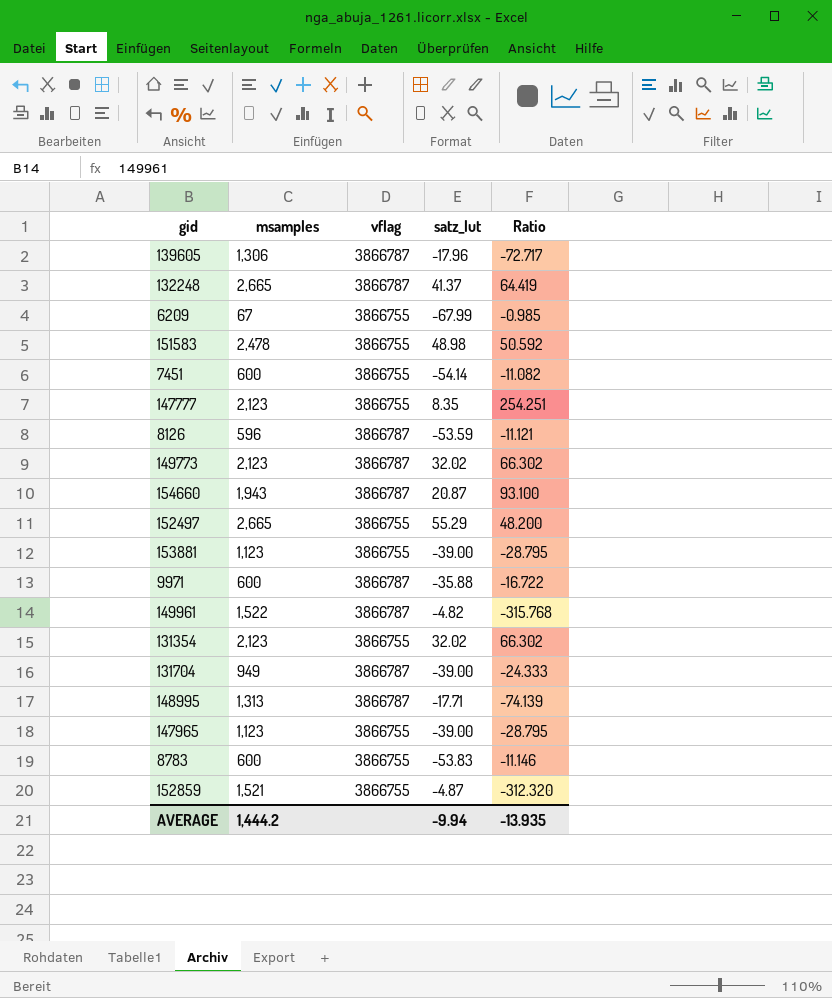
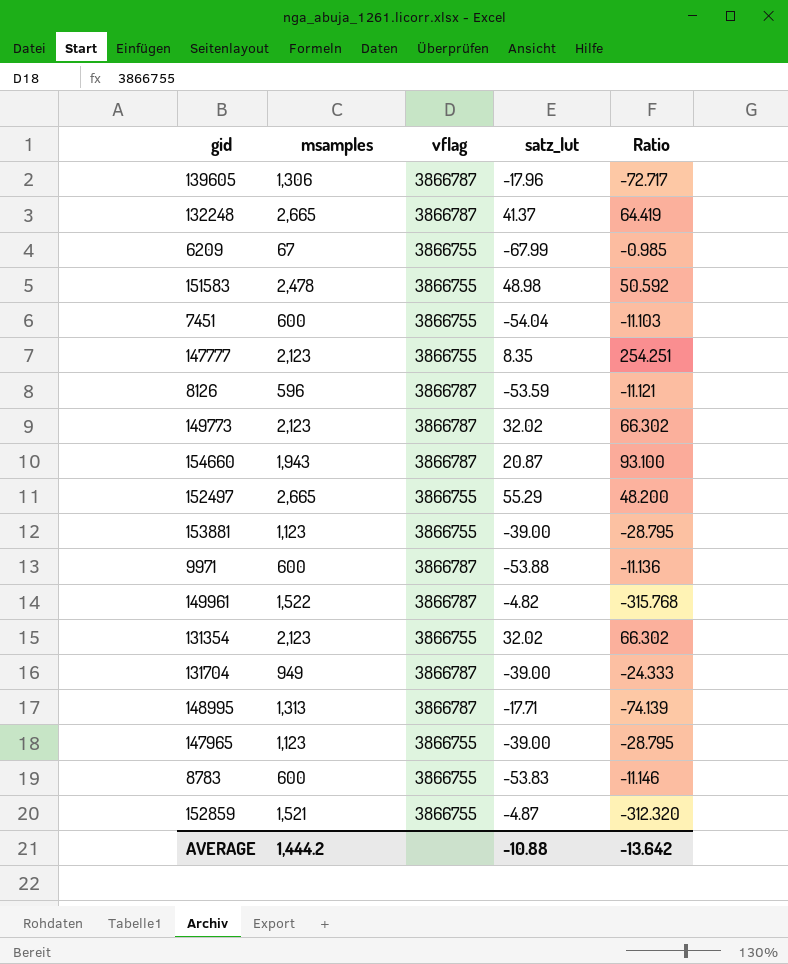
7451 | satz_lut: -54.14 -> -54.04
7451 | Ratio: -11.082 -> -11.103
9971 | satz_lut: -35.88 -> -53.88
9971 | Ratio: -16.722 -> -11.136
AVERAGE | satz_lut: -9.94 -> -10.88
AVERAGE | Ratio: -13.935 -> -13.642

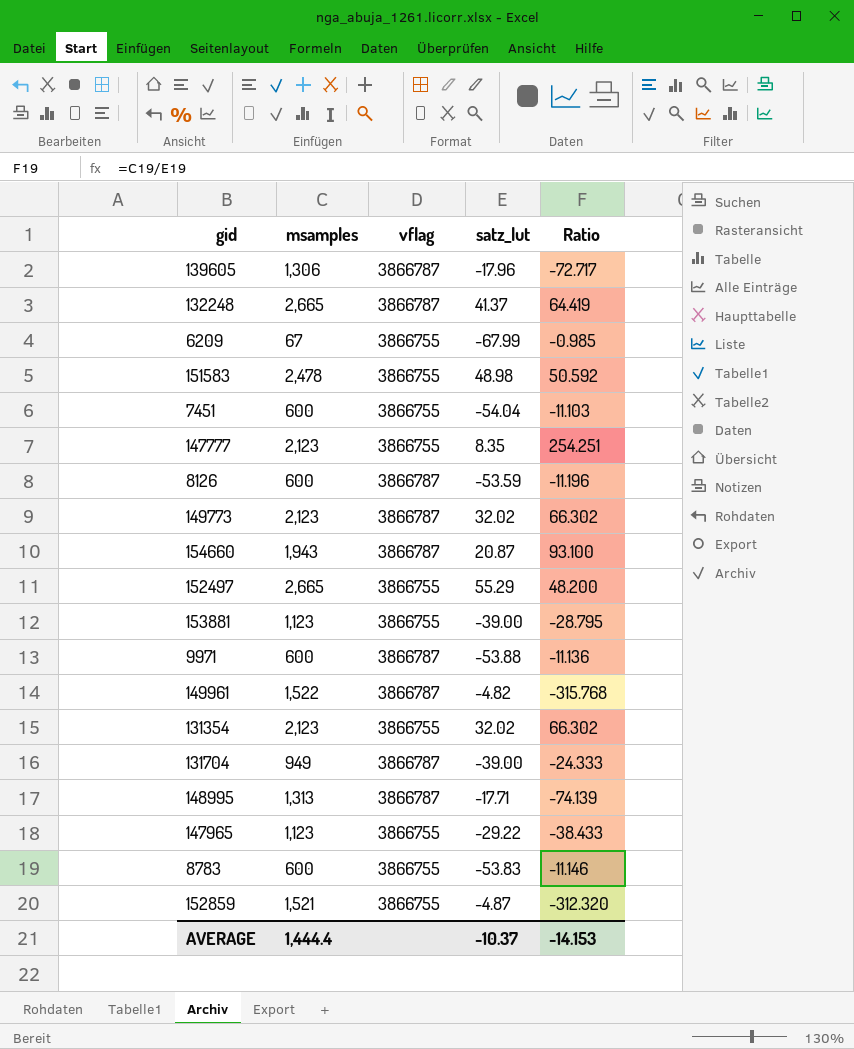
8126 | msamples: 596 -> 600
8126 | Ratio: -11.121 -> -11.196
147965 | satz_lut: -39.00 -> -29.22
147965 | Ratio: -28.795 -> -38.433
AVERAGE | msamples: 1,444.2 -> 1,444.4
AVERAGE | satz_lut: -10.88 -> -10.37
AVERAGE | Ratio: -13.642 -> -14.153

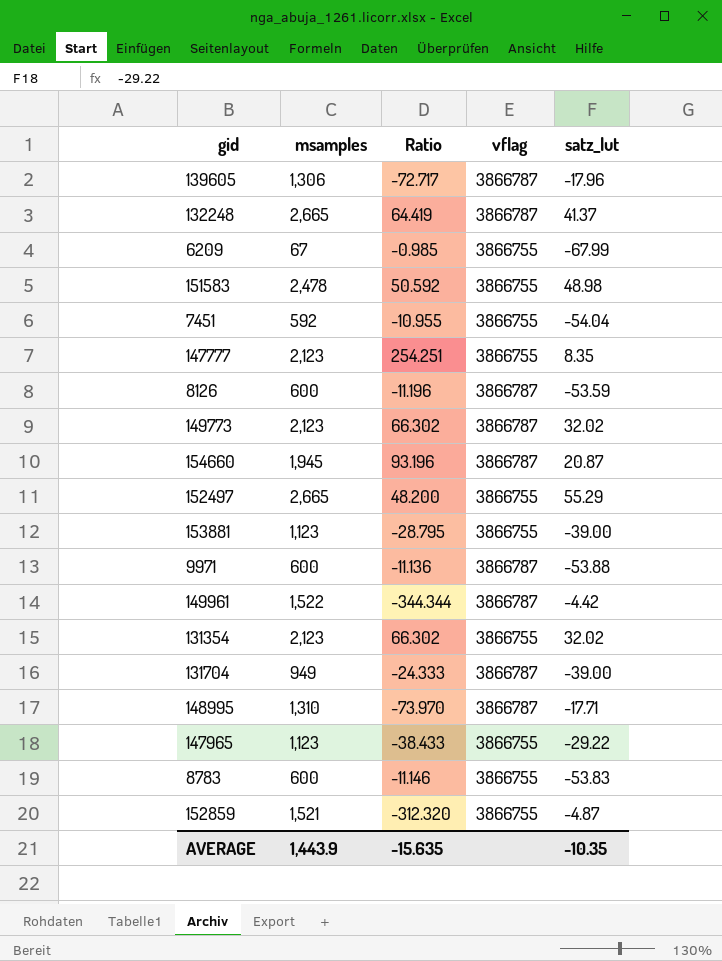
column Ratio | position: 5 -> 3
7451 | msamples: 600 -> 592
7451 | Ratio: -11.103 -> -10.955
154660 | msamples: 1,943 -> 1,945
154660 | Ratio: 93.100 -> 93.196
149961 | Ratio: -315.768 -> -344.344
149961 | satz_lut: -4.82 -> -4.42
148995 | msamples: 1,313 -> 1,310
148995 | Ratio: -74.139 -> -73.970
AVERAGE | msamples: 1,444.4 -> 1,443.9
AVERAGE | Ratio: -14.153 -> -15.635
AVERAGE | satz_lut: -10.37 -> -10.35

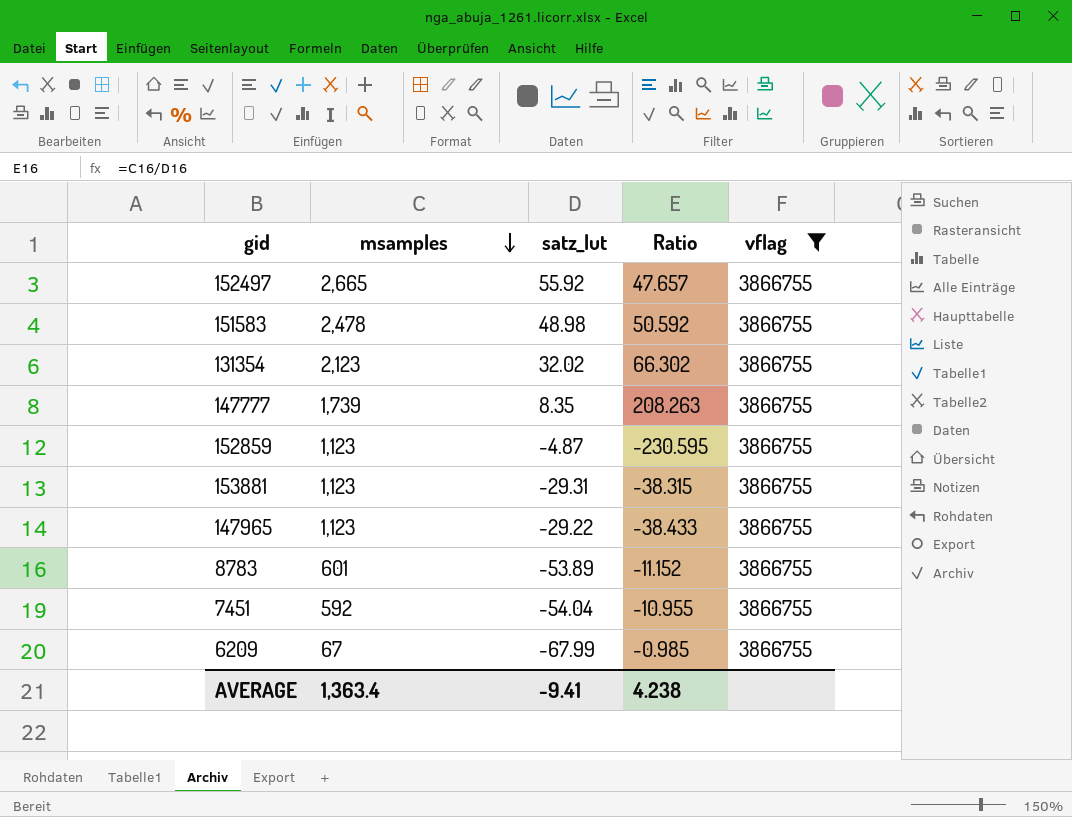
filter: none -> vflag = 3866755
row order: none -> msamples descending
column satz_lut | position: 5 -> 3
152497 | satz_lut: 55.29 -> 55.92
152497 | Ratio: 48.200 -> 47.657
147777 | msamples: 2,123 -> 1,739
147777 | Ratio: 254.251 -> 208.263
152859 | msamples: 1,521 -> 1,123
152859 | Ratio: -312.320 -> -230.595
153881 | satz_lut: -39.00 -> -29.31
153881 | Ratio: -28.795 -> -38.315
8783 | msamples: 600 -> 601
8783 | satz_lut: -53.83 -> -53.89
8783 | Ratio: -11.146 -> -11.152
AVERAGE | msamples: 1,443.9 -> 1,363.4
AVERAGE | satz_lut: -10.35 -> -9.41
AVERAGE | Ratio: -15.635 -> 4.238

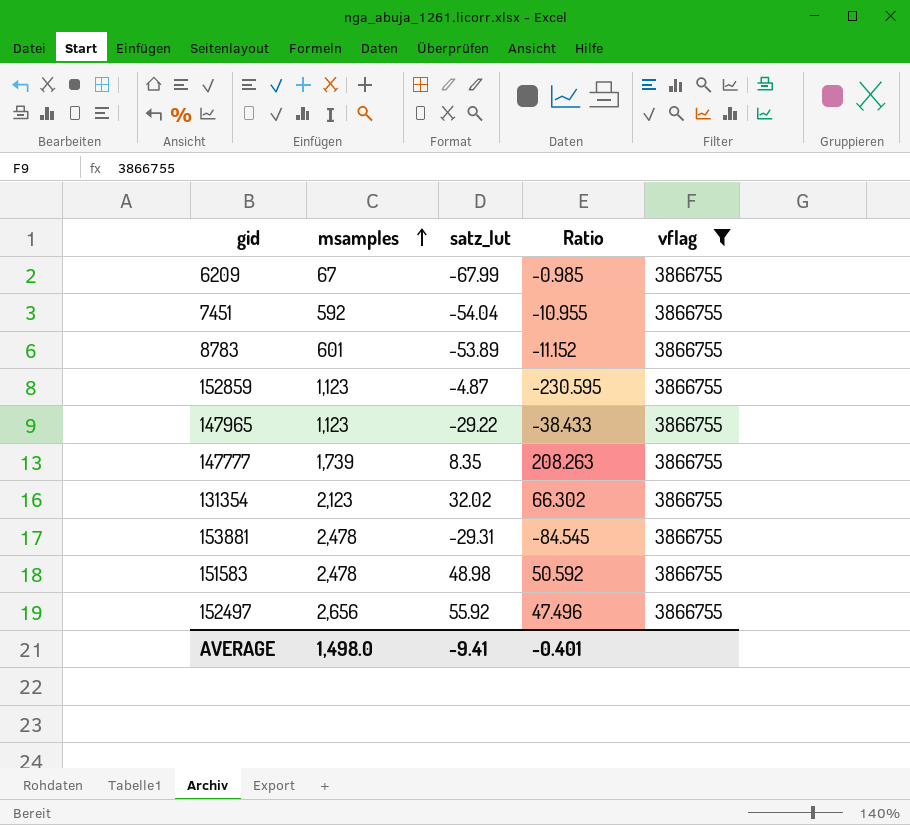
row order: msamples descending -> msamples ascending
153881 | msamples: 1,123 -> 2,478
153881 | Ratio: -38.315 -> -84.545
152497 | msamples: 2,665 -> 2,656
152497 | Ratio: 47.657 -> 47.496
AVERAGE | msamples: 1,363.4 -> 1,498.0
AVERAGE | Ratio: 4.238 -> -0.401

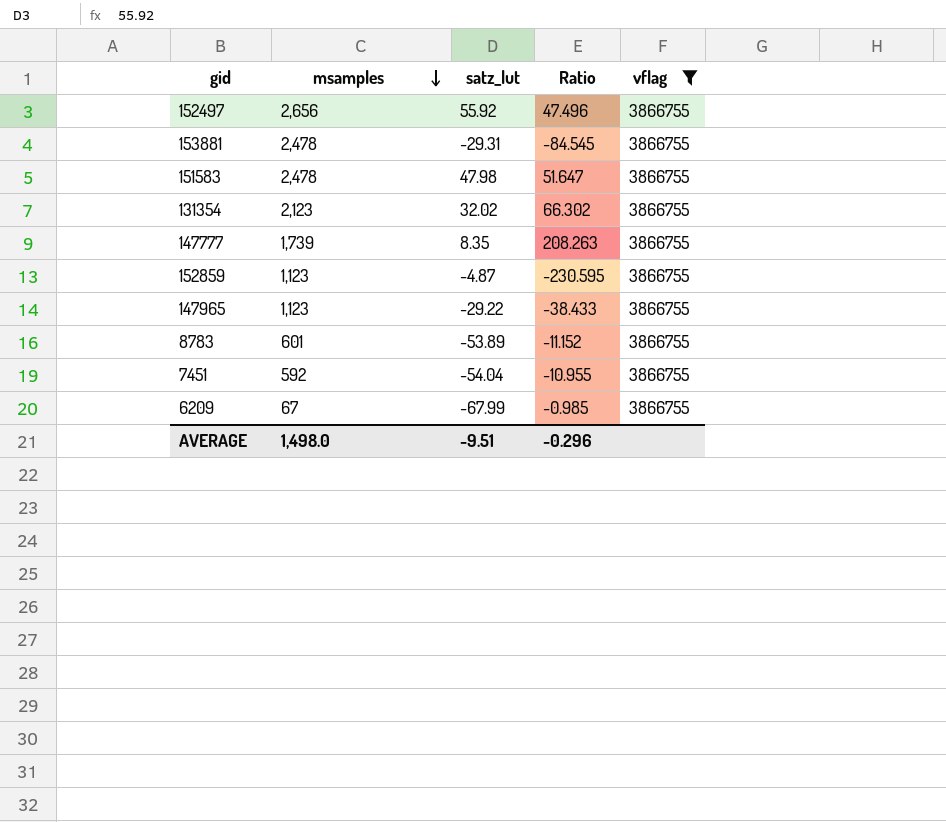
row order: msamples ascending -> msamples descending
151583 | satz_lut: 48.98 -> 47.98
151583 | Ratio: 50.592 -> 51.647
AVERAGE | satz_lut: -9.41 -> -9.51
AVERAGE | Ratio: -0.401 -> -0.296

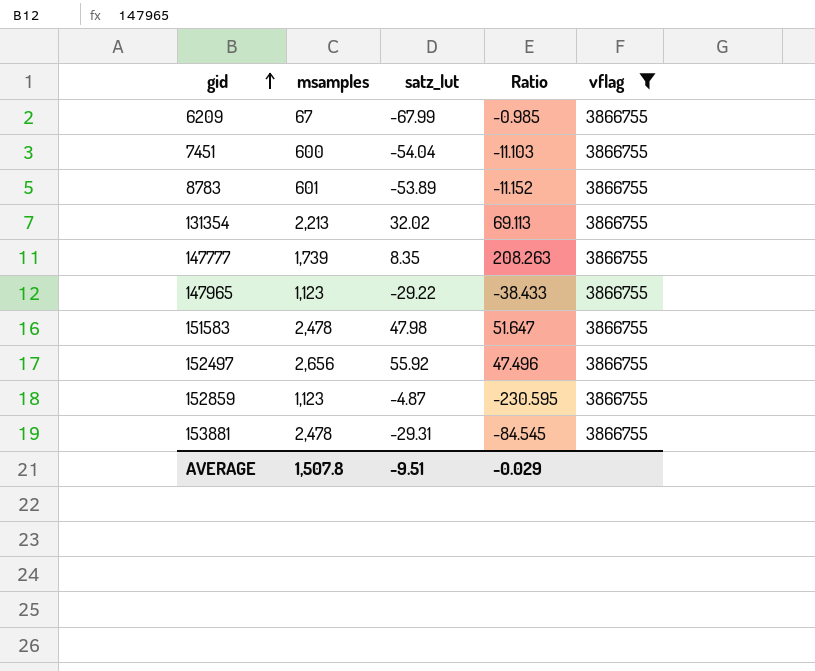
row order: msamples descending -> gid ascending
7451 | msamples: 592 -> 600
7451 | Ratio: -10.955 -> -11.103
131354 | msamples: 2,123 -> 2,213
131354 | Ratio: 66.302 -> 69.113
AVERAGE | msamples: 1,498.0 -> 1,507.8
AVERAGE | Ratio: -0.296 -> -0.029

